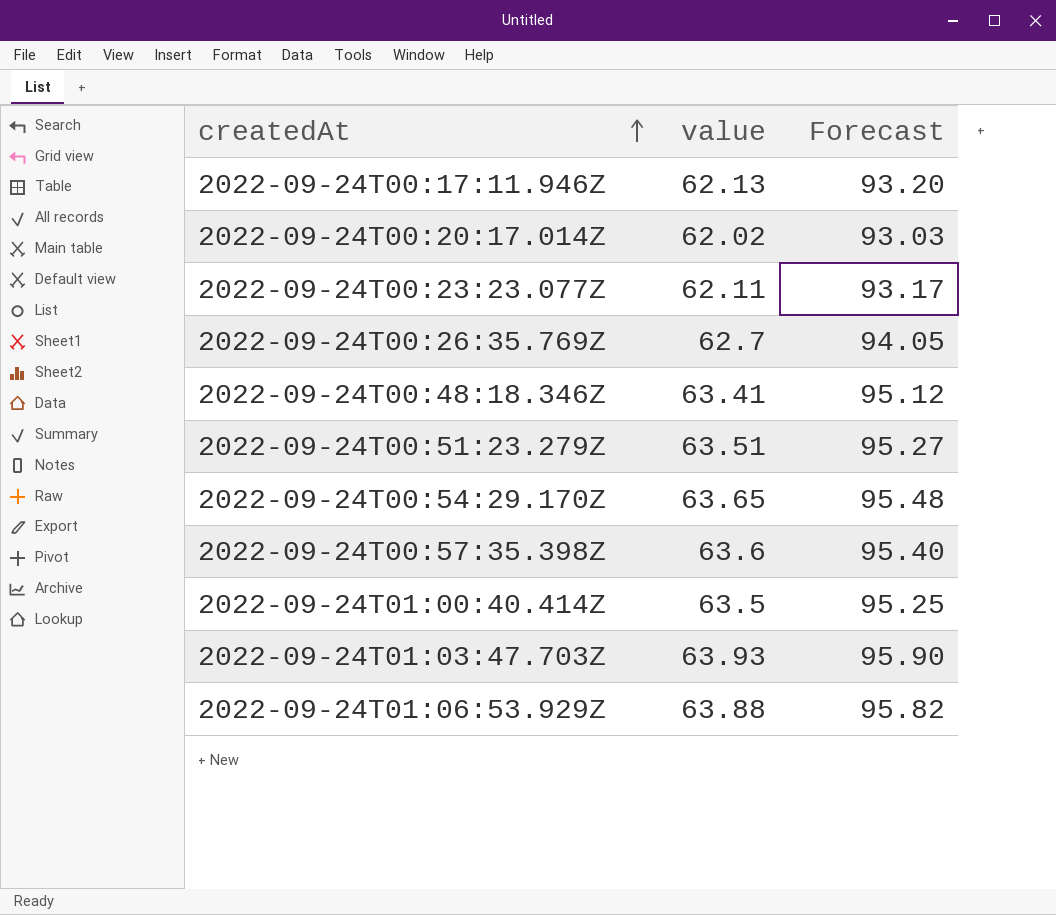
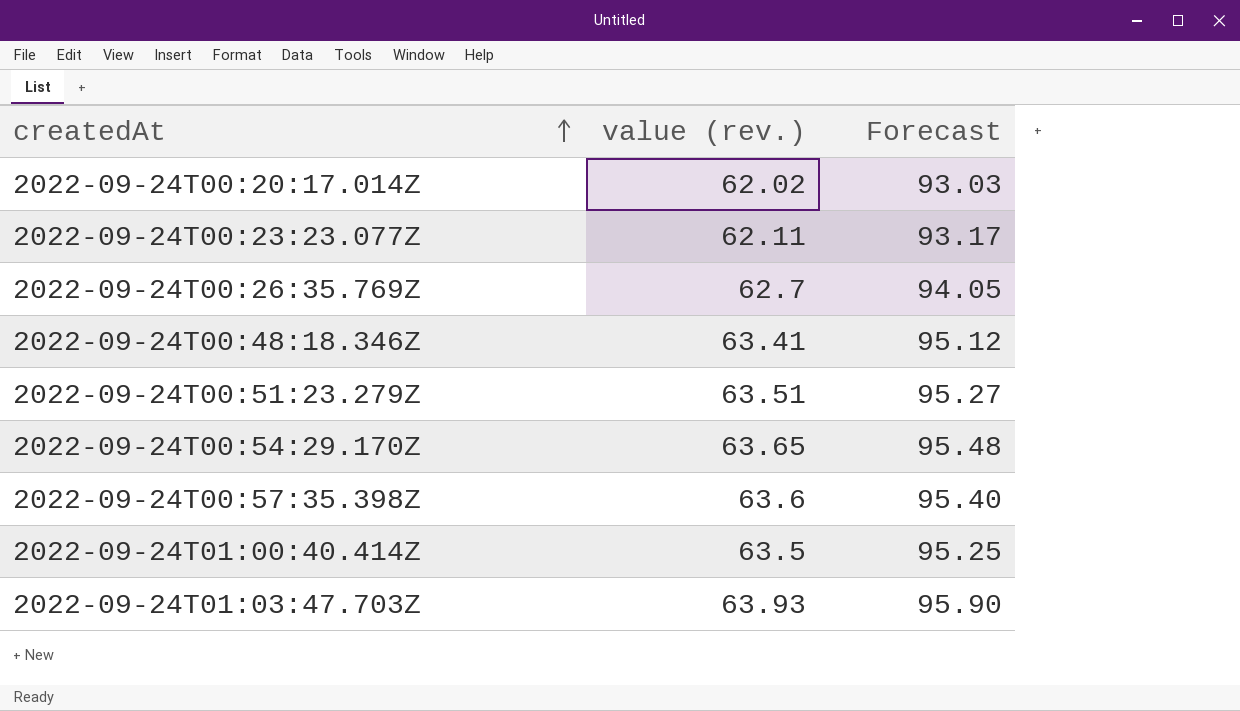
column name: value -> value (rev.)
row 2022-09-24T00:17:11.946Z: 62.13 | 93.20 -> none
row 2022-09-24T01:06:53.929Z: 63.88 | 95.82 -> none

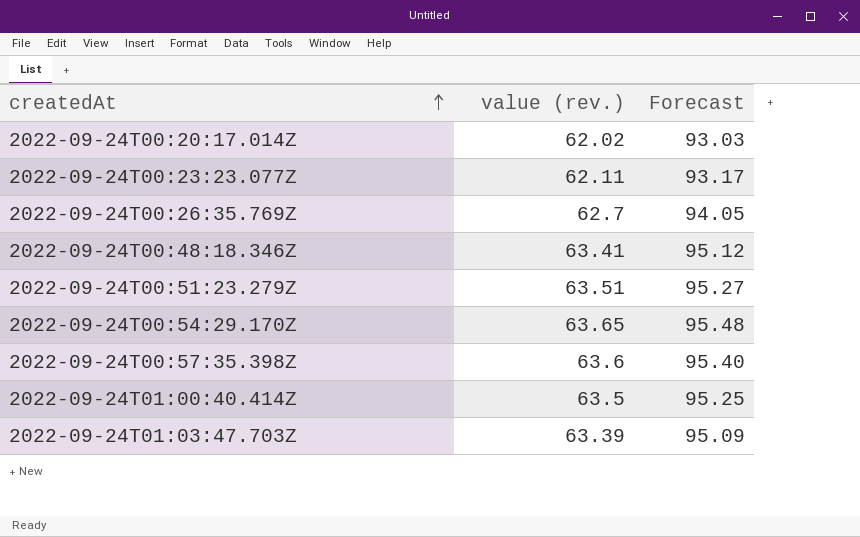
2022-09-24T01:03:47.703Z | value (rev.): 63.93 -> 63.39
2022-09-24T01:03:47.703Z | Forecast: 95.90 -> 95.09

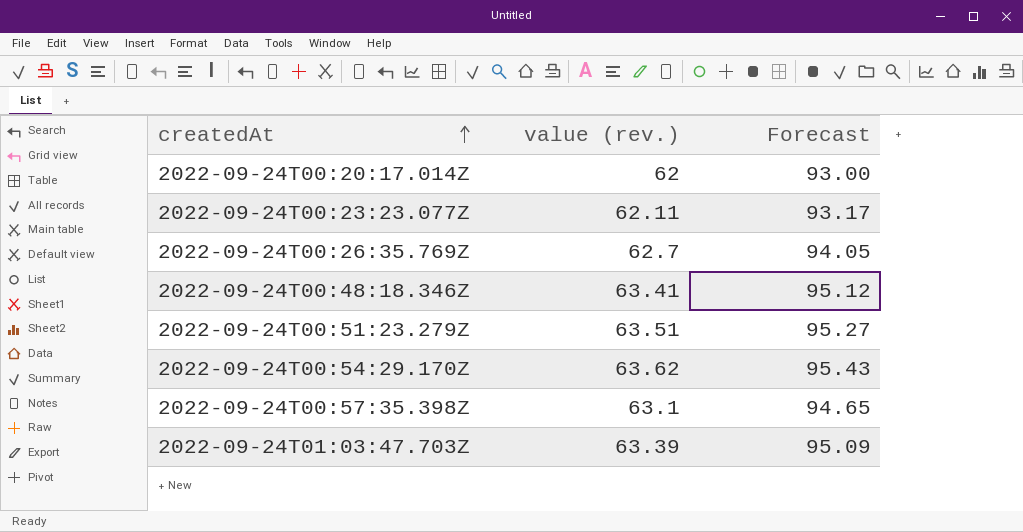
row 2022-09-24T01:00:40.414Z: 63.5 | 95.25 -> none
2022-09-24T00:20:17.014Z | value (rev.): 62.02 -> 62
2022-09-24T00:20:17.014Z | Forecast: 93.03 -> 93.00
2022-09-24T00:54:29.170Z | value (rev.): 63.65 -> 63.62
2022-09-24T00:54:29.170Z | Forecast: 95.48 -> 95.43
2022-09-24T00:57:35.398Z | value (rev.): 63.6 -> 63.1
2022-09-24T00:57:35.398Z | Forecast: 95.40 -> 94.65

